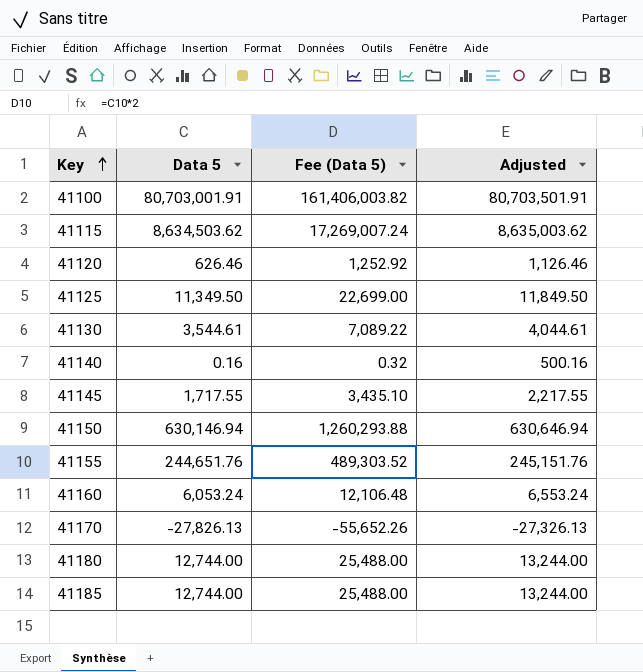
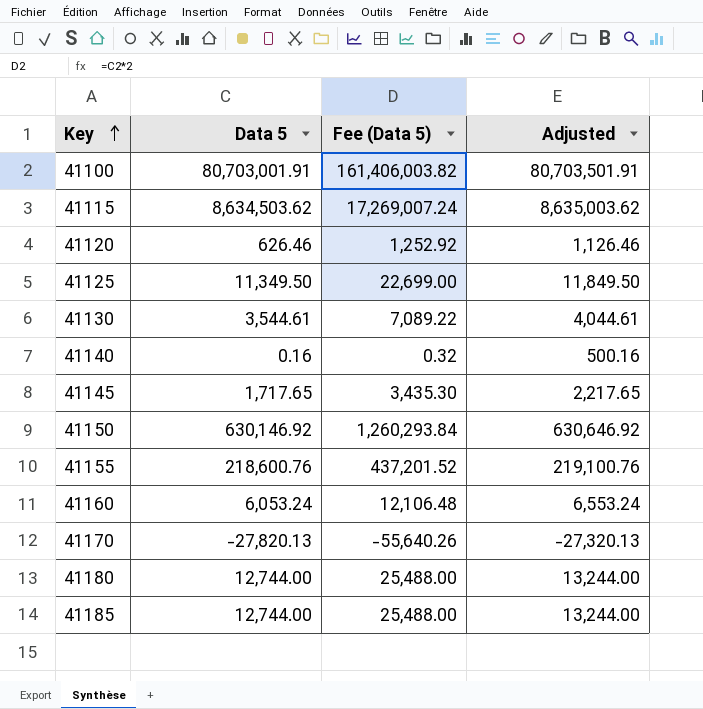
41145 | Data 5: 1,717.55 -> 1,717.65
41145 | Fee (Data 5): 3,435.10 -> 3,435.30
41145 | Adjusted: 2,217.55 -> 2,217.65
41150 | Data 5: 630,146.94 -> 630,146.92
41150 | Fee (Data 5): 1,260,293.88 -> 1,260,293.84
41150 | Adjusted: 630,646.94 -> 630,646.92
41155 | Data 5: 244,651.76 -> 218,600.76
41155 | Fee (Data 5): 489,303.52 -> 437,201.52
41155 | Adjusted: 245,151.76 -> 219,100.76
41170 | Data 5: -27,826.13 -> -27,820.13
41170 | Fee (Data 5): -55,652.26 -> -55,640.26
41170 | Adjusted: -27,326.13 -> -27,320.13

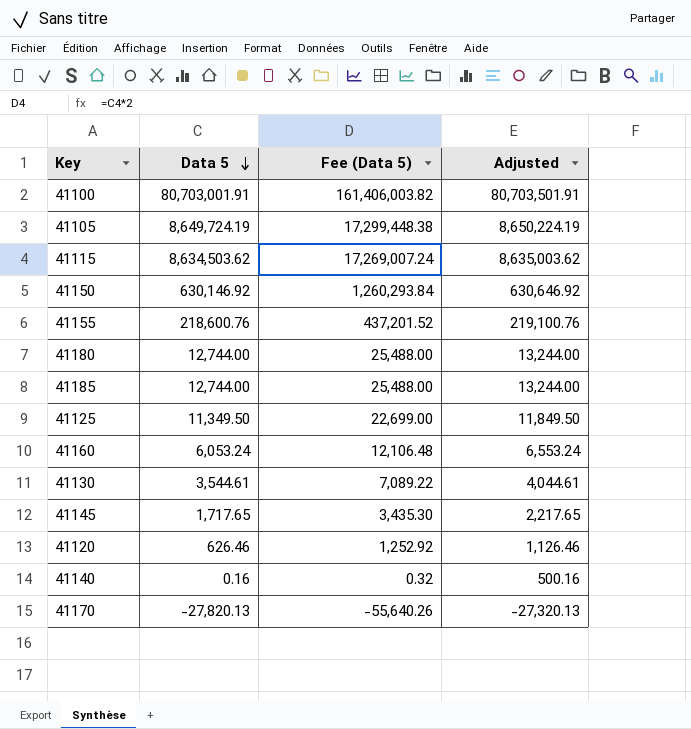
row order: Key ascending -> Data 5 descending
row 41105: none -> 8,649,724.19 | 17,299,448.38 | 8,650,224.19

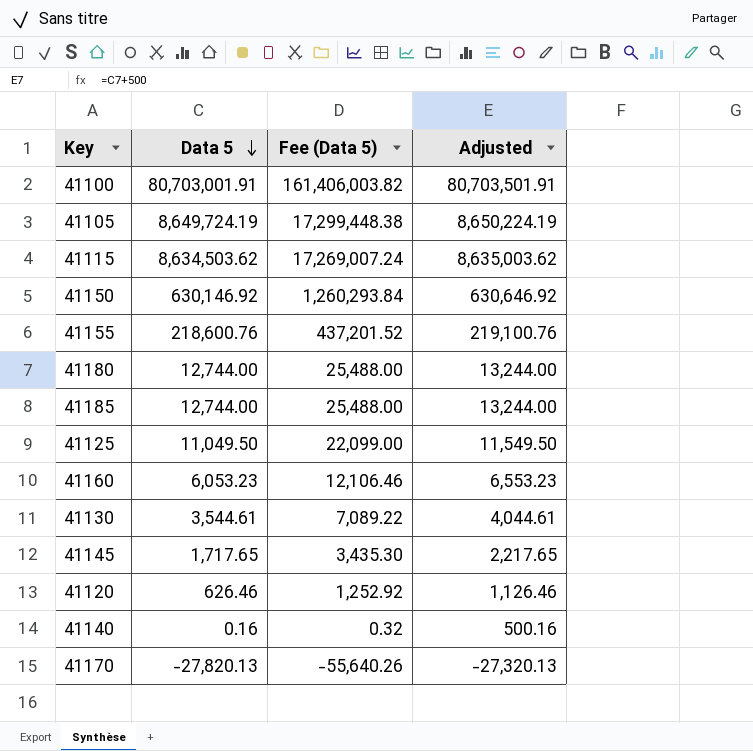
41125 | Data 5: 11,349.50 -> 11,049.50
41125 | Fee (Data 5): 22,699.00 -> 22,099.00
41125 | Adjusted: 11,849.50 -> 11,549.50
41160 | Data 5: 6,053.24 -> 6,053.23
41160 | Fee (Data 5): 12,106.48 -> 12,106.46
41160 | Adjusted: 6,553.24 -> 6,553.23

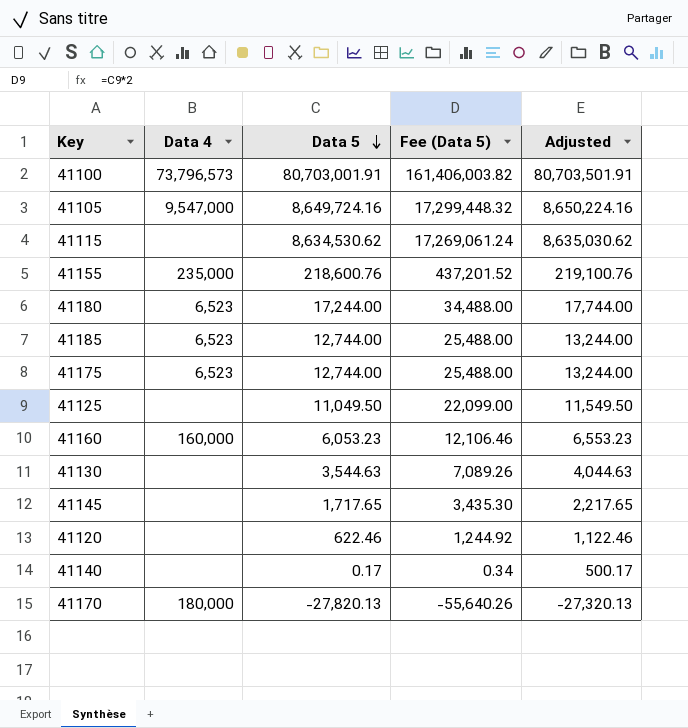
column Data 4 | position: none -> 2
row 41150: 630,146.92 | 1,260,293.84 | 630,646.92 -> none
41105 | Data 5: 8,649,724.19 -> 8,649,724.16
41105 | Fee (Data 5): 17,299,448.38 -> 17,299,448.32
41105 | Adjusted: 8,650,224.19 -> 8,650,224.16
41115 | Data 5: 8,634,503.62 -> 8,634,530.62
41115 | Fee (Data 5): 17,269,007.24 -> 17,269,061.24
41115 | Adjusted: 8,635,003.62 -> 8,635,030.62
41180 | Data 5: 12,744.00 -> 17,244.00
41180 | Fee (Data 5): 25,488.00 -> 34,488.00
41180 | Adjusted: 13,244.00 -> 17,744.00
row 41175: none -> 6,523 | 12,744.00 | 25,488.00 | 13,244.00
41130 | Data 5: 3,544.61 -> 3,544.63
41130 | Fee (Data 5): 7,089.22 -> 7,089.26
41130 | Adjusted: 4,044.61 -> 4,044.63
41120 | Data 5: 626.46 -> 622.46
41120 | Fee (Data 5): 1,252.92 -> 1,244.92
41120 | Adjusted: 1,126.46 -> 1,122.46
41140 | Data 5: 0.16 -> 0.17
41140 | Fee (Data 5): 0.32 -> 0.34
41140 | Adjusted: 500.16 -> 500.17

